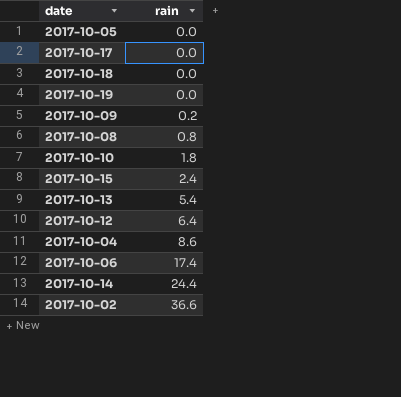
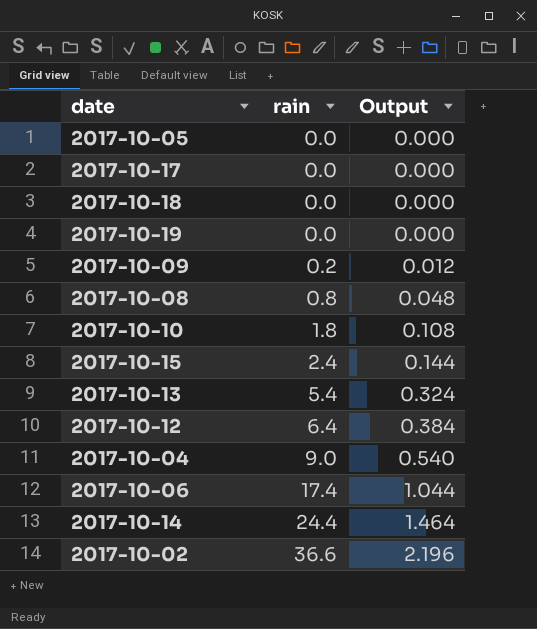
column Output | formula: none -> [rain] * 0.06
2017-10-04 | rain: 8.6 -> 9.0

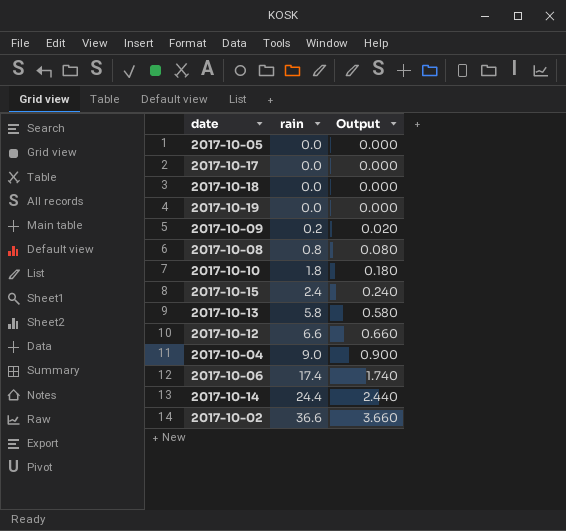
column Output | formula: [rain] * 0.06 -> [rain] * 0.1
2017-10-13 | rain: 5.4 -> 5.8
2017-10-12 | rain: 6.4 -> 6.6

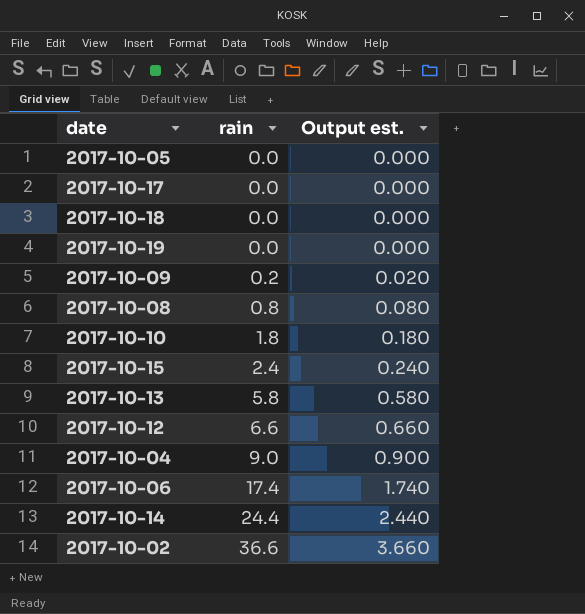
column name: Output -> Output est.

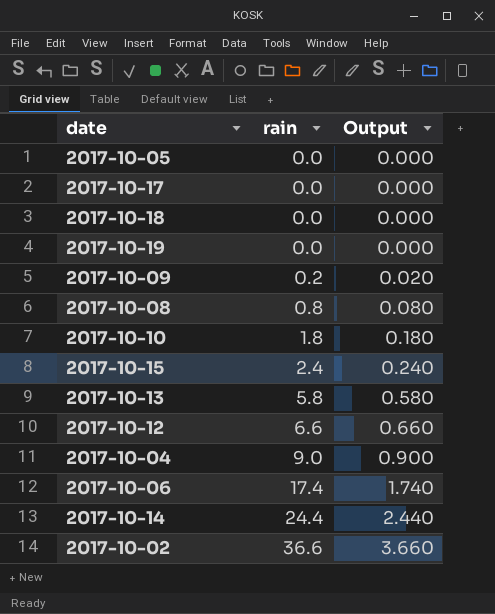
column name: Output est. -> Output

